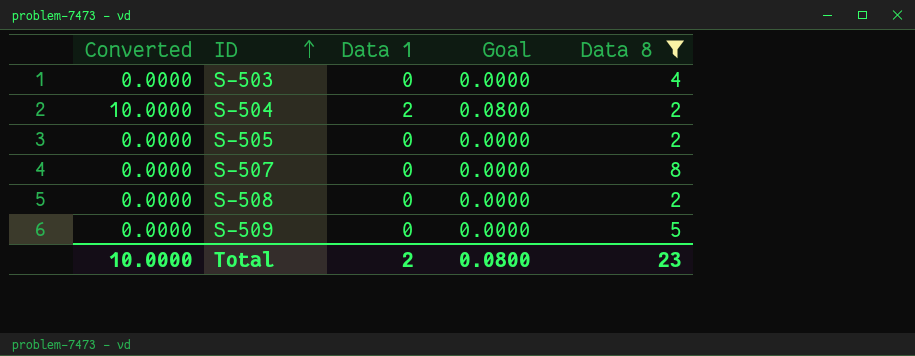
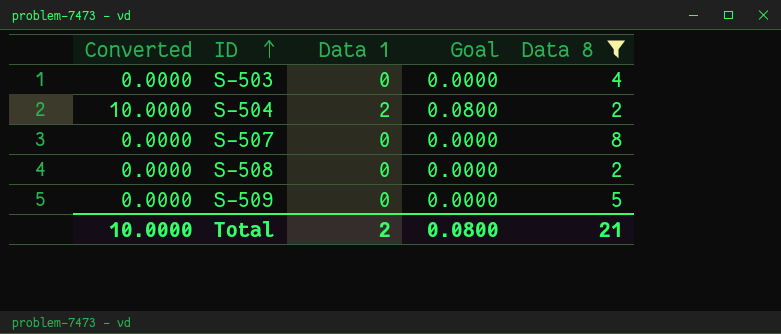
row S-505: 0.0000 | 0 | 0.0000 | 2 -> none
Total | Data 8: 23 -> 21

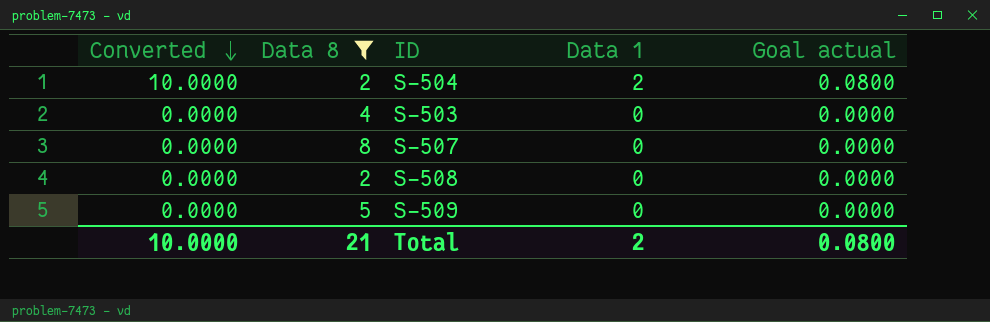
row order: ID ascending -> Converted descending
column Data 8 | position: 5 -> 2
column name: Goal -> Goal actual

